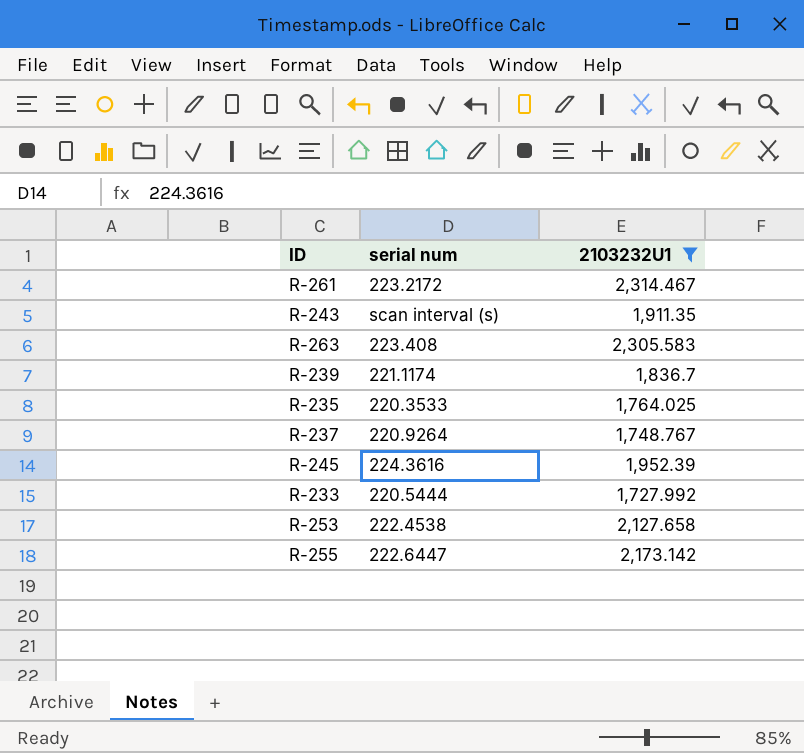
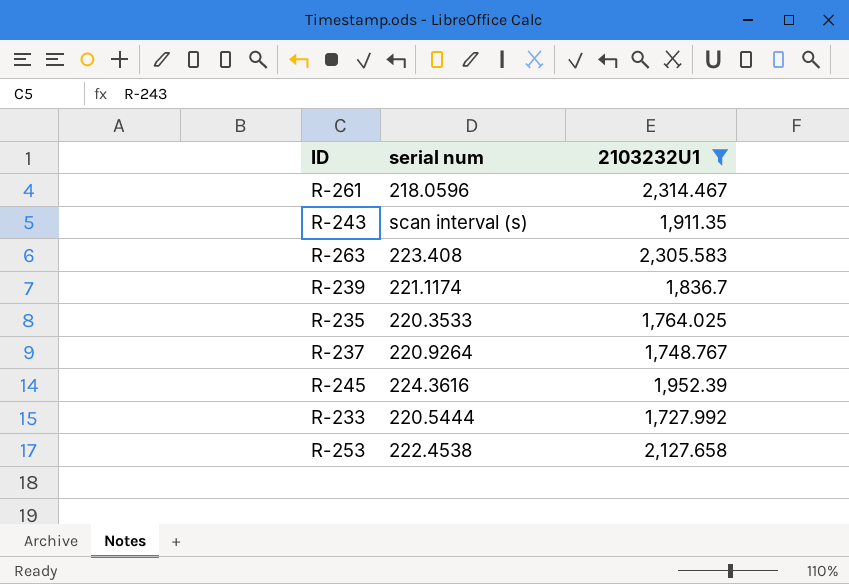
row R-255: 222.6447 | 2,173.142 -> none
R-261 | serial num: 223.2172 -> 218.0596

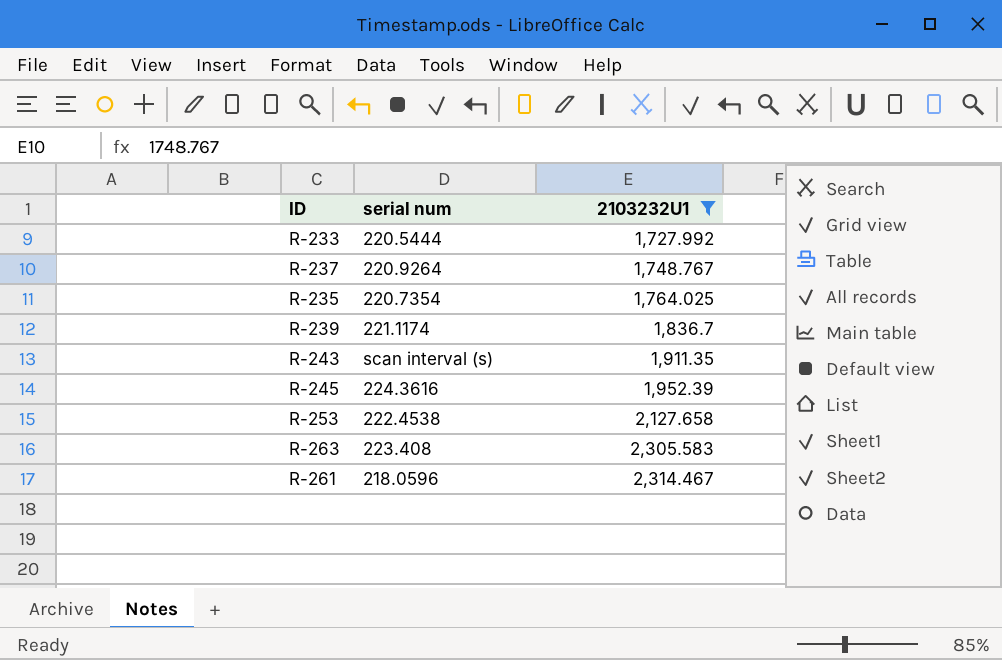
row order: none -> 2103232U1 ascending
R-235 | serial num: 220.3533 -> 220.7354

